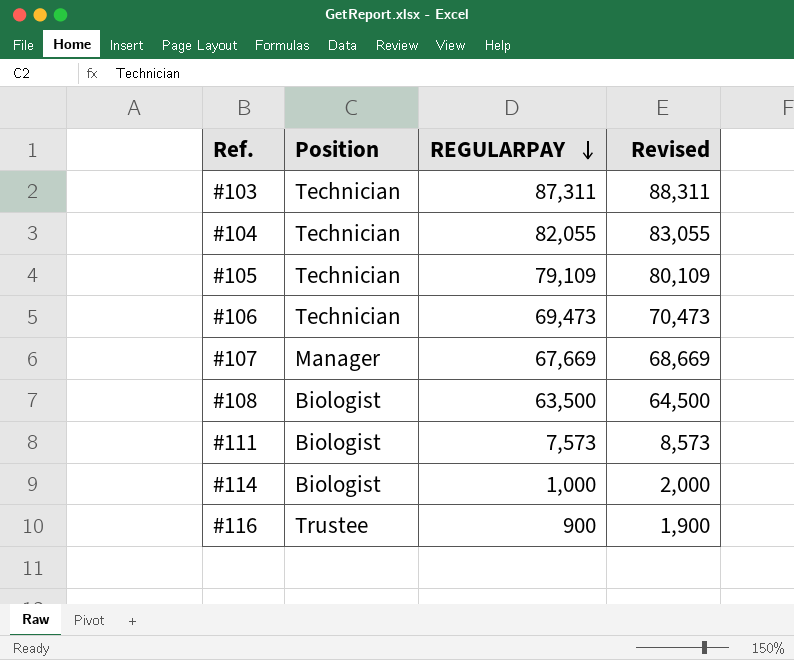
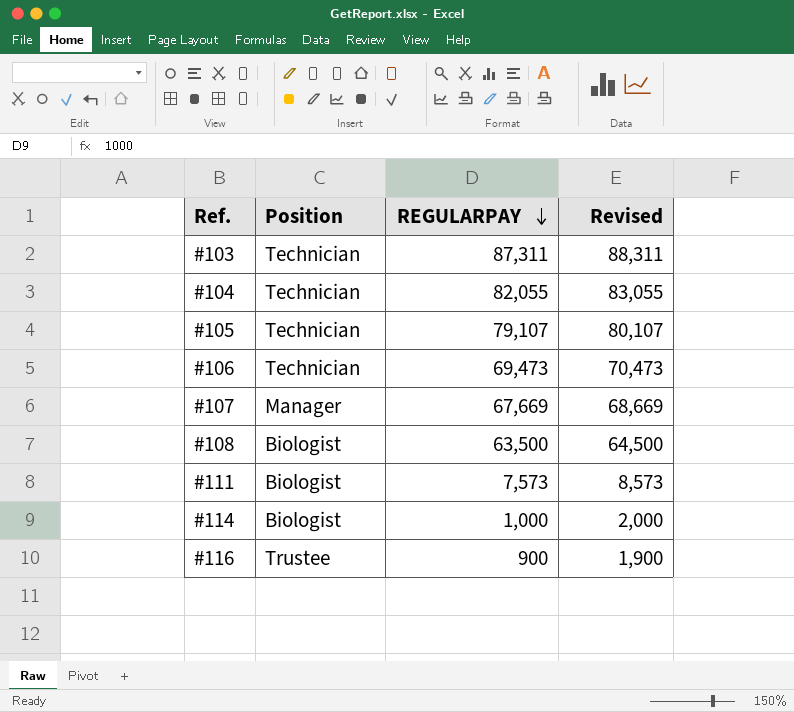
#105 | REGULARPAY: 79,109 -> 79,107
#105 | Revised: 80,109 -> 80,107

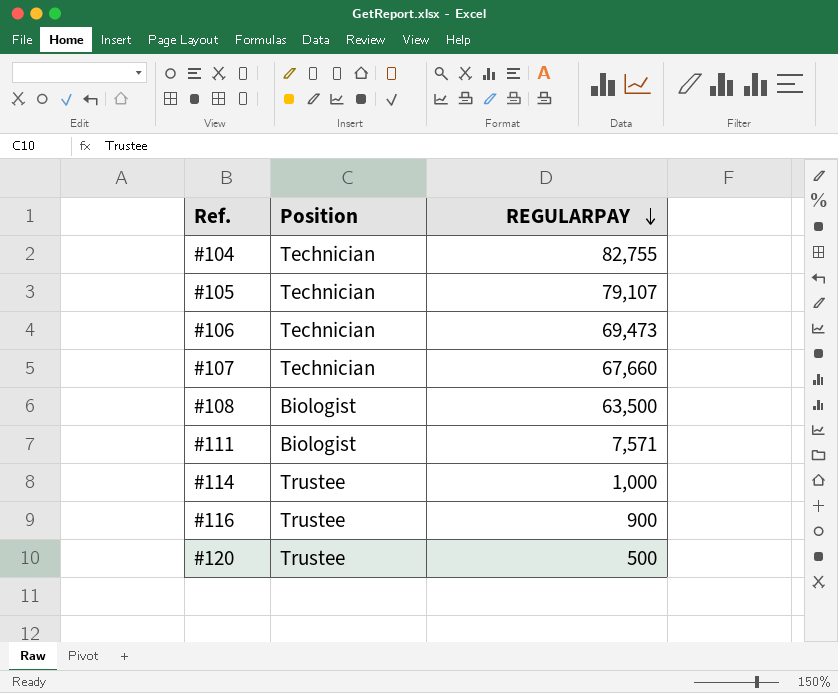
column Revised | formula: [REGULARPAY] + 1000 -> none
row #103: Technician | 87,311 | 88,311 -> none
#104 | REGULARPAY: 82,055 -> 82,755
#107 | Position: Manager -> Technician
#107 | REGULARPAY: 67,669 -> 67,660
#111 | REGULARPAY: 7,573 -> 7,571
#114 | Position: Biologist -> Trustee
row #120: none -> Trustee | 500

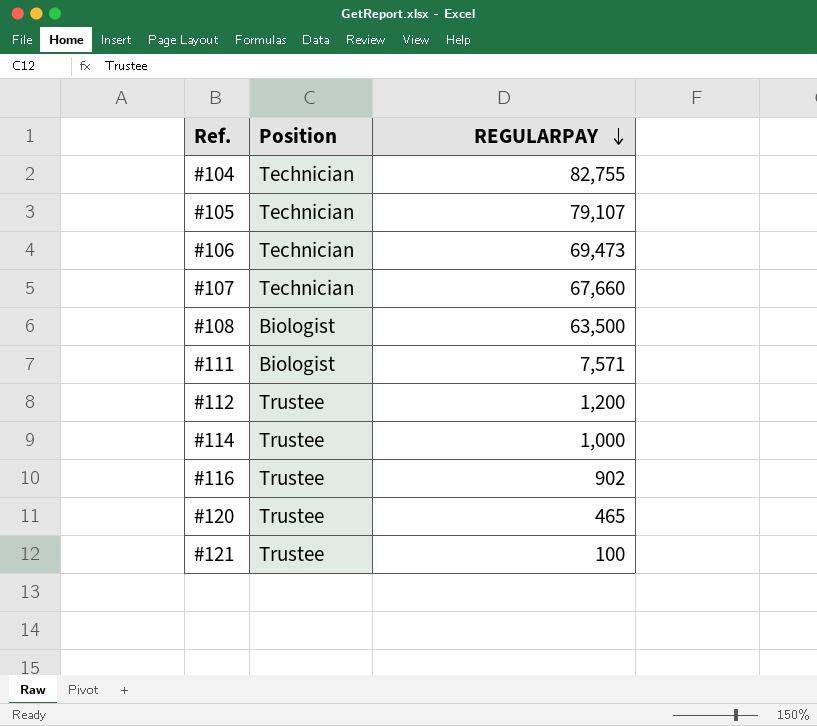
row #112: none -> Trustee | 1,200
#116 | REGULARPAY: 900 -> 902
#120 | REGULARPAY: 500 -> 465
row #121: none -> Trustee | 100

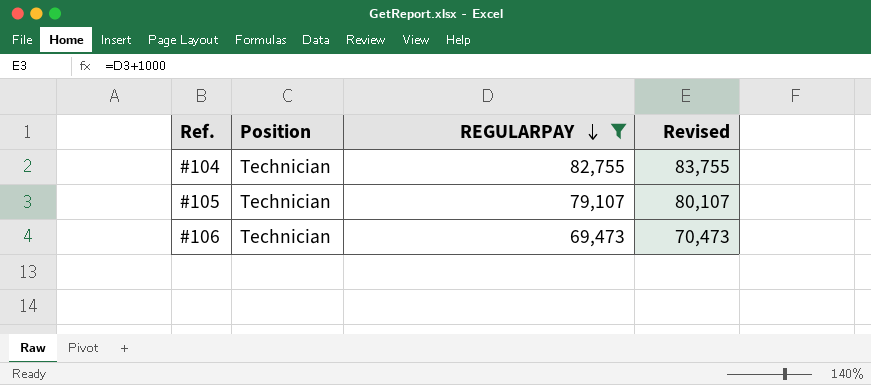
filter: none -> REGULARPAY >= 69,473
column Revised | formula: none -> [REGULARPAY] + 1000

